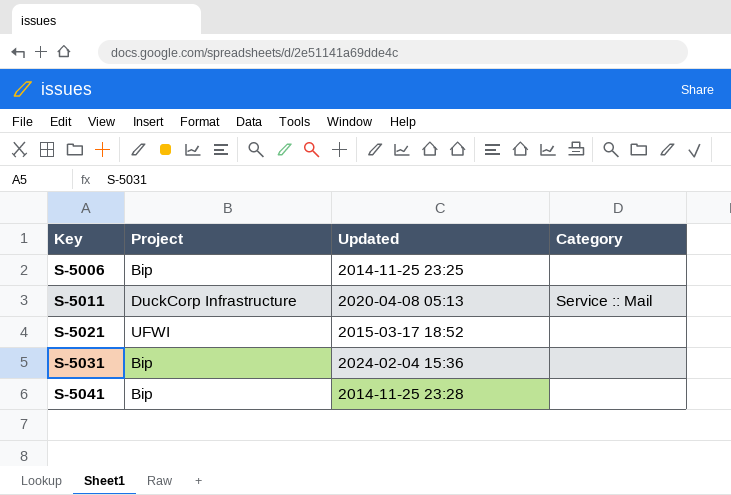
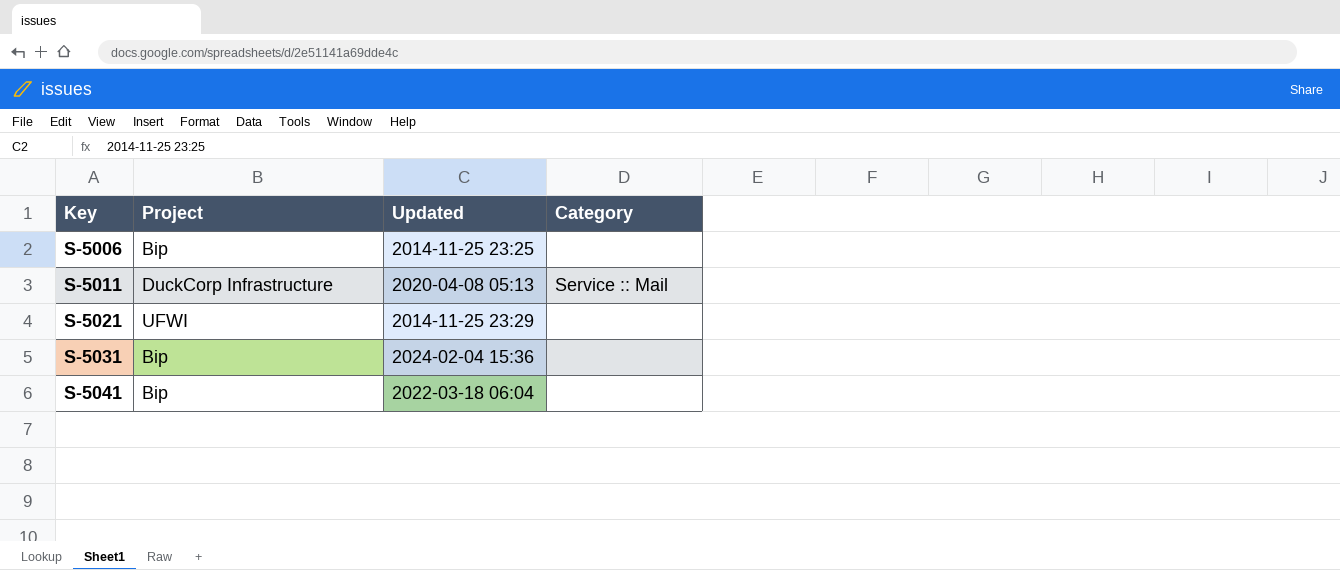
S-5021 | Updated: 2015-03-17 18:52 -> 2014-11-25 23:29
S-5041 | Updated: 2014-11-25 23:28 -> 2022-03-18 06:04

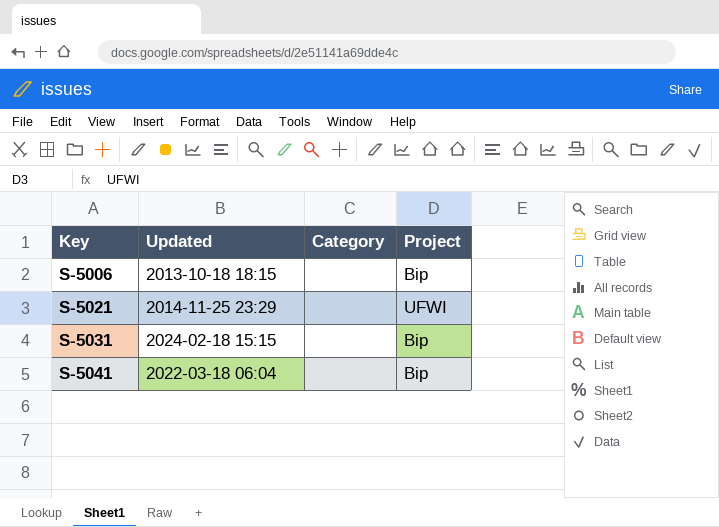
column Project | position: 2 -> 4
row S-5011: DuckCorp Infrastructure | 2020-04-08 05:13 | Service :: Mail -> none
S-5006 | Updated: 2014-11-25 23:25 -> 2013-10-18 18:15
S-5031 | Updated: 2024-02-04 15:36 -> 2024-02-18 15:15

